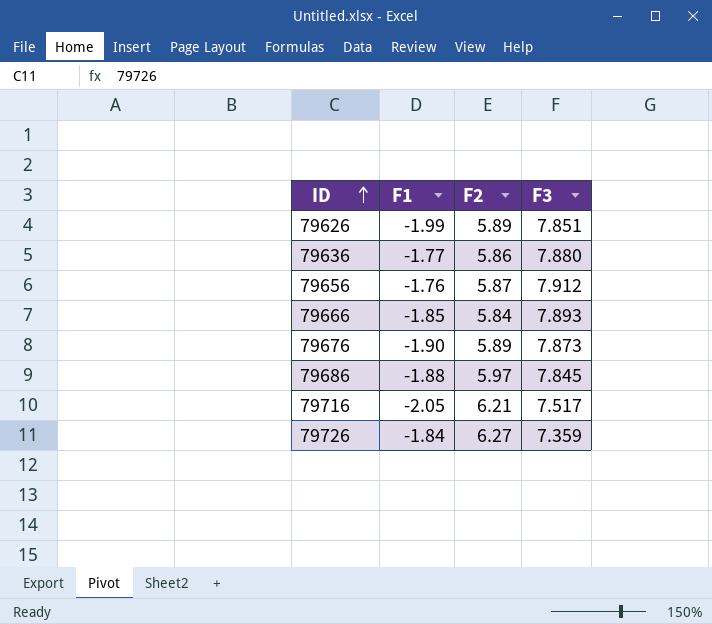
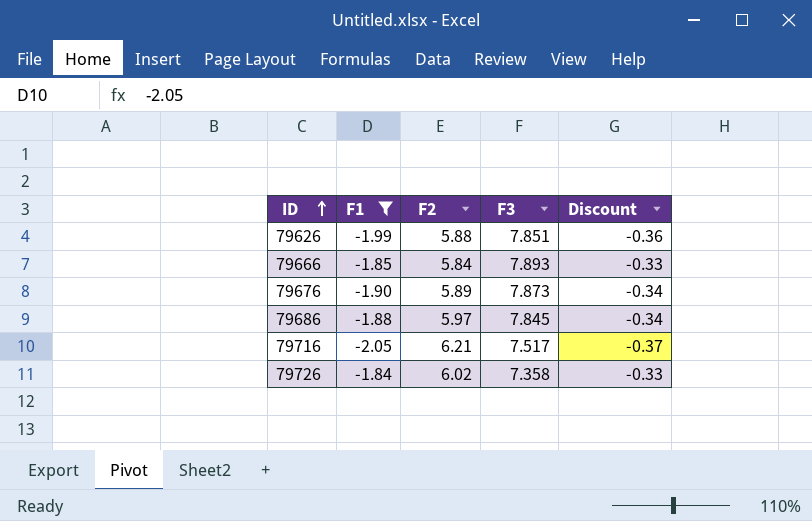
filter: none -> F1 <= -1.84
column Discount | formula: none -> [F1] * 0.18
79626 | F2: 5.89 -> 5.88
79726 | F2: 6.27 -> 6.02
79726 | F3: 7.359 -> 7.358

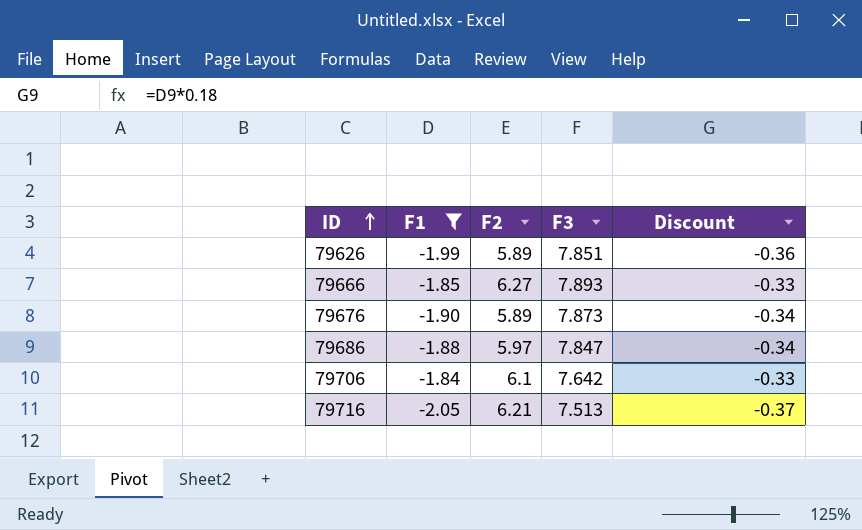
row 79726: -1.84 | 6.02 | 7.358 | -0.33 -> none
79626 | F2: 5.88 -> 5.89
79666 | F2: 5.84 -> 6.27
79686 | F3: 7.845 -> 7.847
row 79706: none -> -1.84 | 6.1 | 7.642 | -0.33
79716 | F3: 7.517 -> 7.513

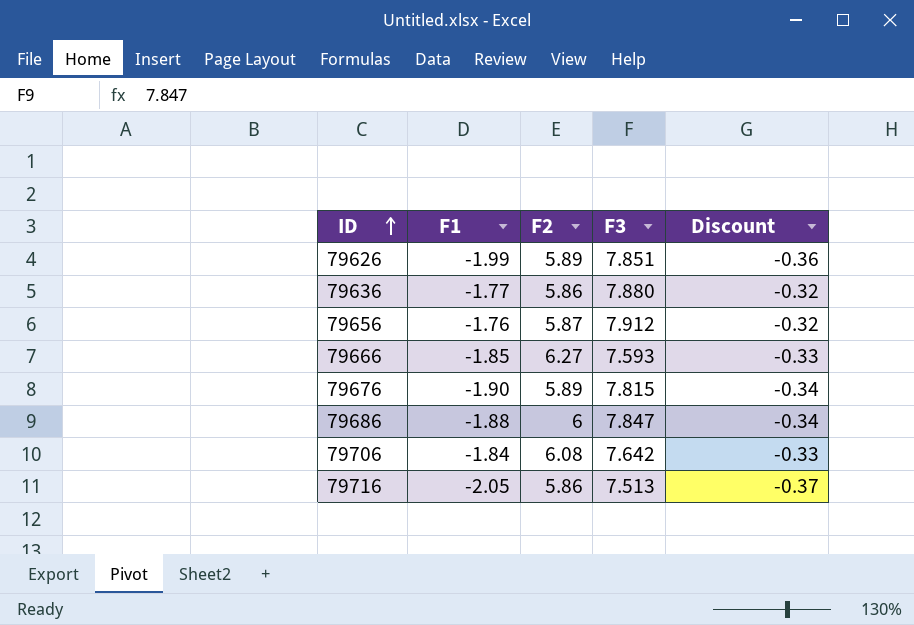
filter: F1 <= -1.84 -> none
79666 | F3: 7.893 -> 7.593
79676 | F3: 7.873 -> 7.815
79686 | F2: 5.97 -> 6
79706 | F2: 6.1 -> 6.08
79716 | F2: 6.21 -> 5.86

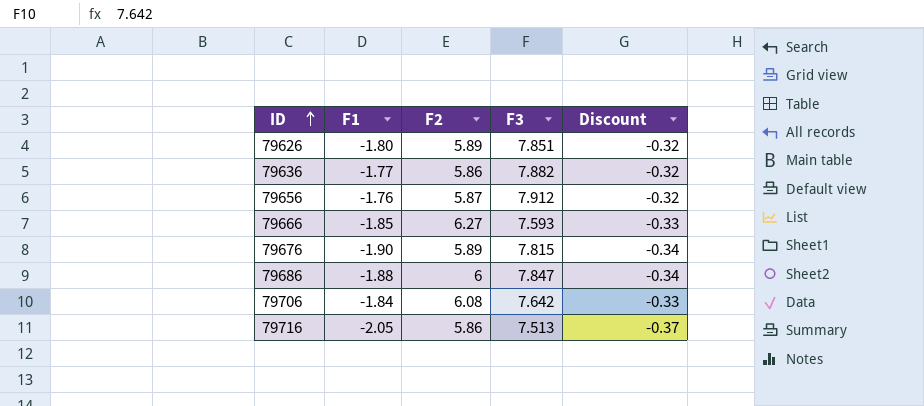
79626 | F1: -1.99 -> -1.80
79626 | Discount: -0.36 -> -0.32
79636 | F3: 7.880 -> 7.882

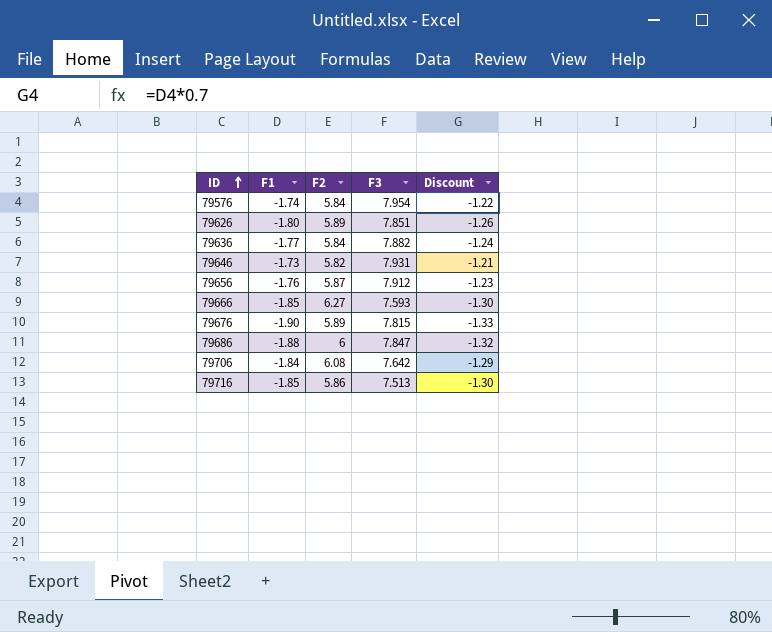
column Discount | formula: [F1] * 0.18 -> [F1] * 0.7
row 79576: none -> -1.74 | 5.84 | 7.954 | -1.22
79636 | F2: 5.86 -> 5.84
row 79646: none -> -1.73 | 5.82 | 7.931 | -1.21
79716 | F1: -2.05 -> -1.85

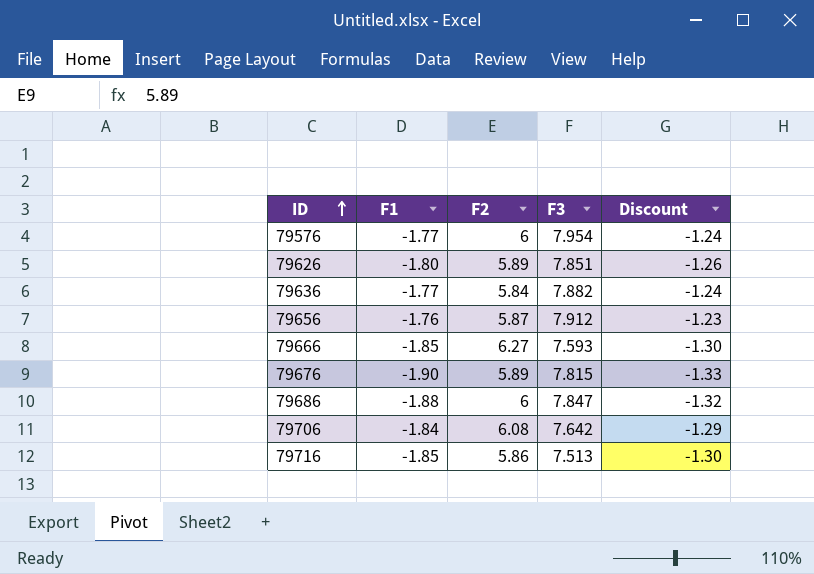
row 79646: -1.73 | 5.82 | 7.931 | -1.21 -> none
79576 | F1: -1.74 -> -1.77
79576 | F2: 5.84 -> 6
79576 | Discount: -1.22 -> -1.24

